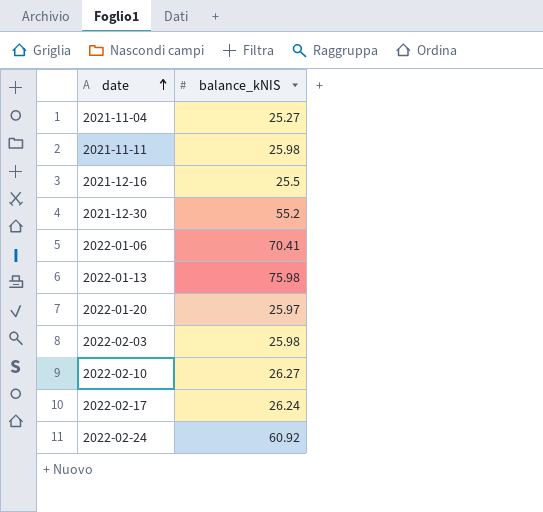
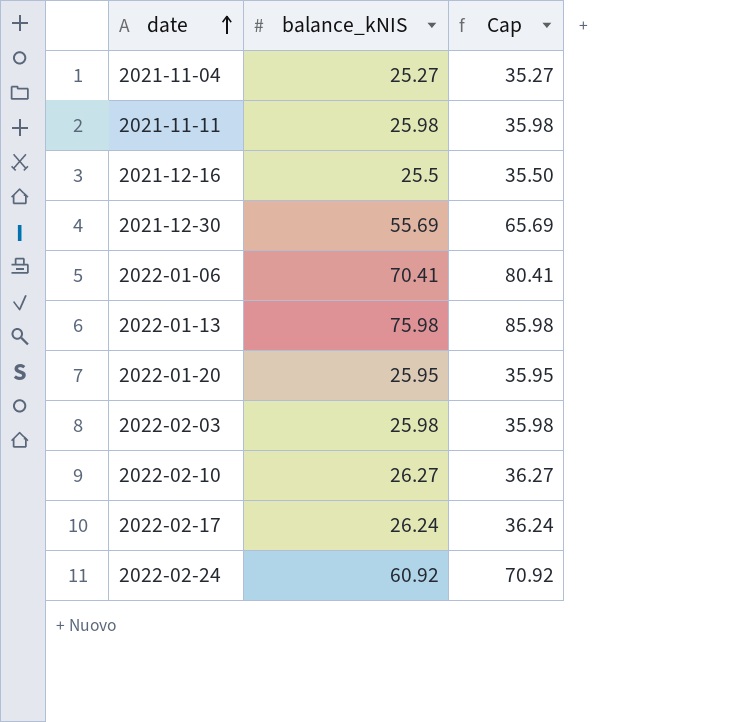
column Cap | formula: none -> [balance_kNIS] + 10
2021-12-30 | balance_kNIS: 55.2 -> 55.69
2022-01-20 | balance_kNIS: 25.97 -> 25.95

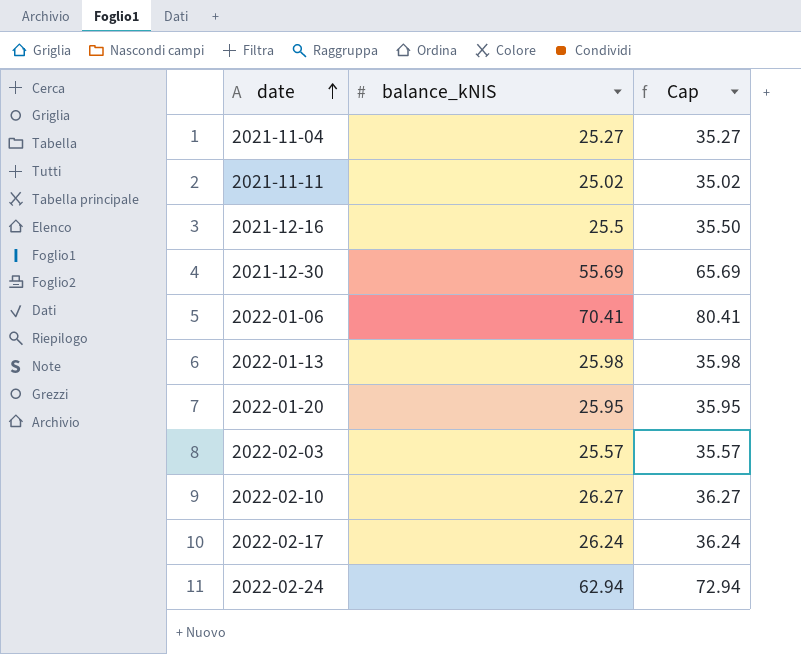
2021-11-11 | balance_kNIS: 25.98 -> 25.02
2021-11-11 | Cap: 35.98 -> 35.02
2022-01-13 | balance_kNIS: 75.98 -> 25.98
2022-01-13 | Cap: 85.98 -> 35.98
2022-02-03 | balance_kNIS: 25.98 -> 25.57
2022-02-03 | Cap: 35.98 -> 35.57
2022-02-24 | balance_kNIS: 60.92 -> 62.94
2022-02-24 | Cap: 70.92 -> 72.94

